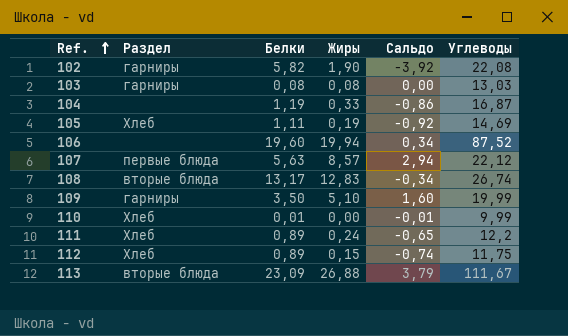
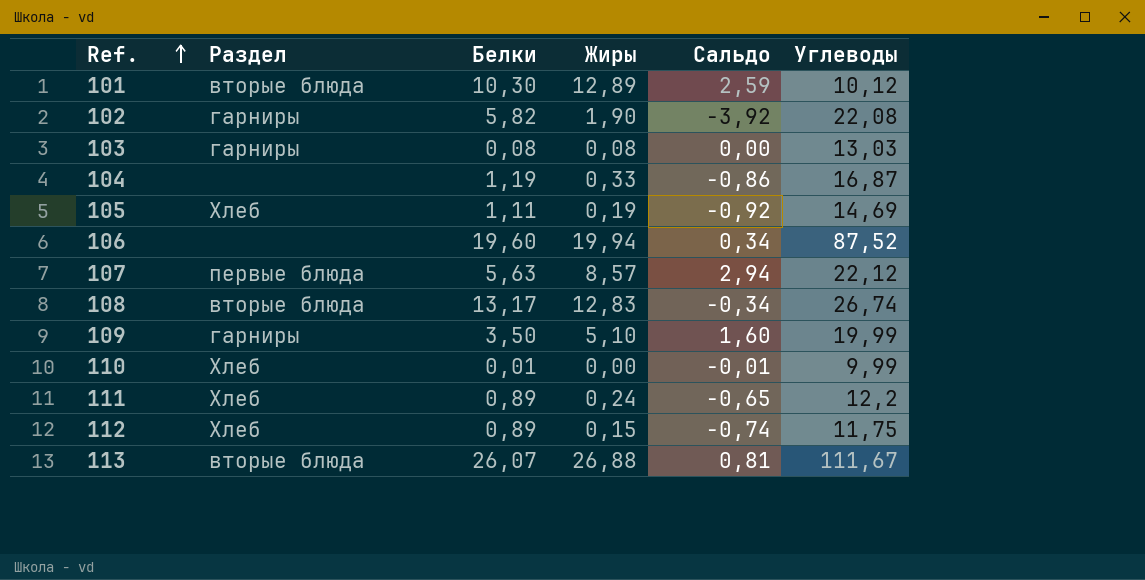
row 101: none -> вторые блюда | 10,30 | 12,89 | 2,59 | 10,12
113 | Белки: 23,09 -> 26,07
113 | Сальдо: 3,79 -> 0,81

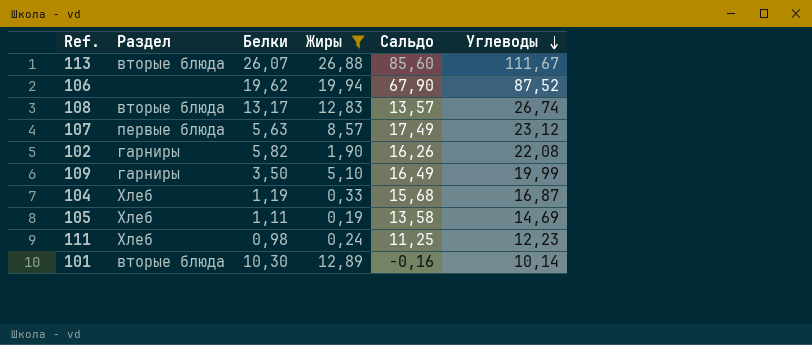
filter: none -> Жиры >= 0,19
row order: Ref. ascending -> Углеводы descending
column Сальдо | formula: [Жиры] - [Белки] -> [Углеводы] - [Белки]
106 | Белки: 19,60 -> 19,62
107 | Углеводы: 22,12 -> 23,12
104 | Раздел: none -> Хлеб
111 | Белки: 0,89 -> 0,98
111 | Углеводы: 12,2 -> 12,23
101 | Углеводы: 10,12 -> 10,14

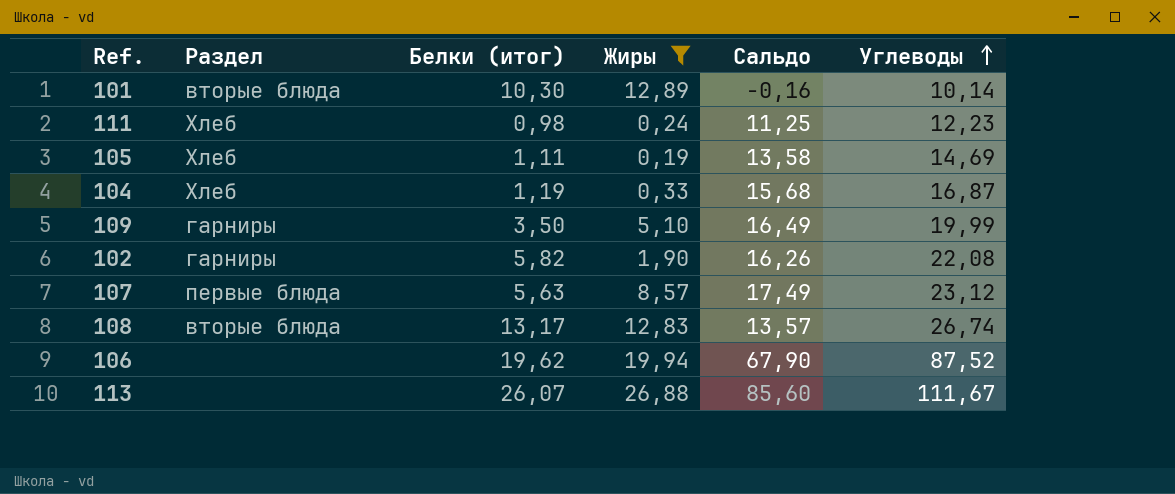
row order: Углеводы descending -> Углеводы ascending
column name: Белки -> Белки (итог)
113 | Раздел: вторые блюда -> none

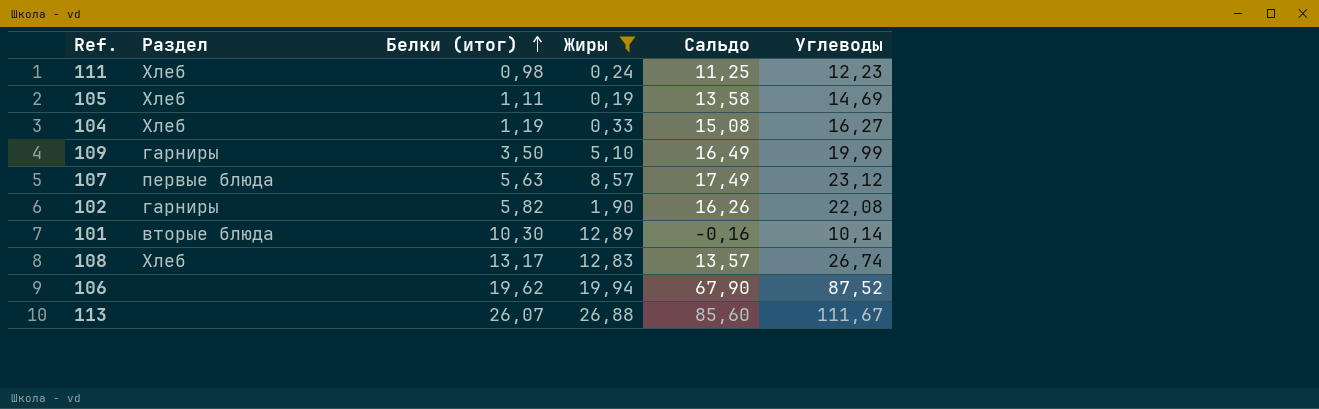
row order: Углеводы ascending -> Белки (итог) ascending
104 | Сальдо: 15,68 -> 15,08
104 | Углеводы: 16,87 -> 16,27
108 | Раздел: вторые блюда -> Хлеб

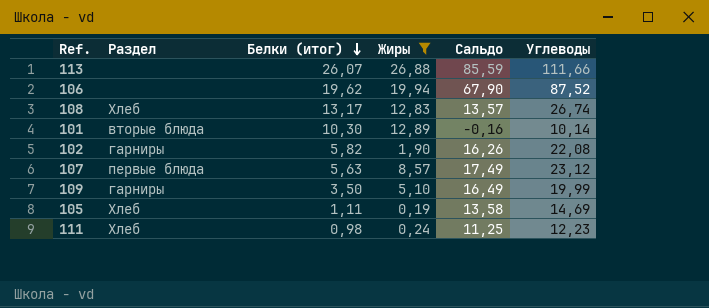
row order: Белки (итог) ascending -> Белки (итог) descending
row 104: Хлеб | 1,19 | 0,33 | 15,08 | 16,27 -> none
113 | Сальдо: 85,60 -> 85,59
113 | Углеводы: 111,67 -> 111,66

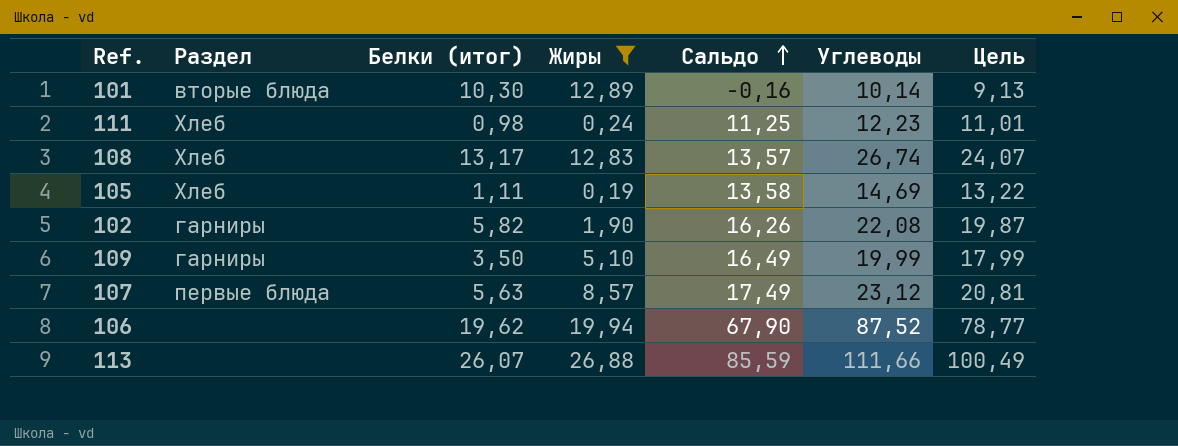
row order: Белки (итог) descending -> Сальдо ascending
column Цель | formula: none -> [Углеводы] * 0,9

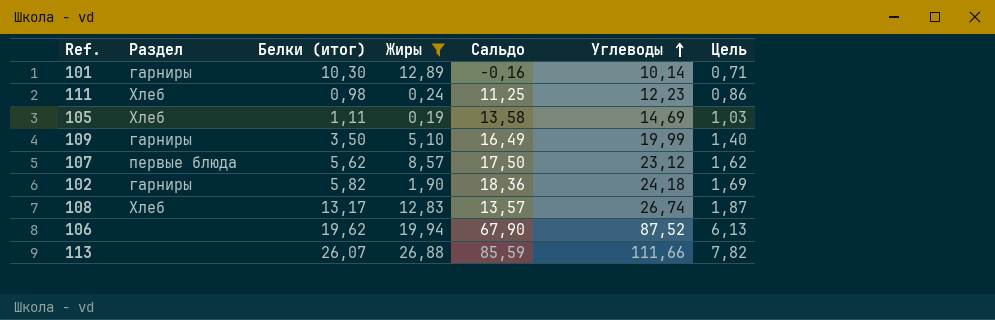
row order: Сальдо ascending -> Углеводы ascending
column Цель | formula: [Углеводы] * 0,9 -> [Углеводы] * 0,07
101 | Раздел: вторые блюда -> гарниры
107 | Белки (итог): 5,63 -> 5,62
107 | Сальдо: 17,49 -> 17,50
102 | Сальдо: 16,26 -> 18,36
102 | Углеводы: 22,08 -> 24,18

